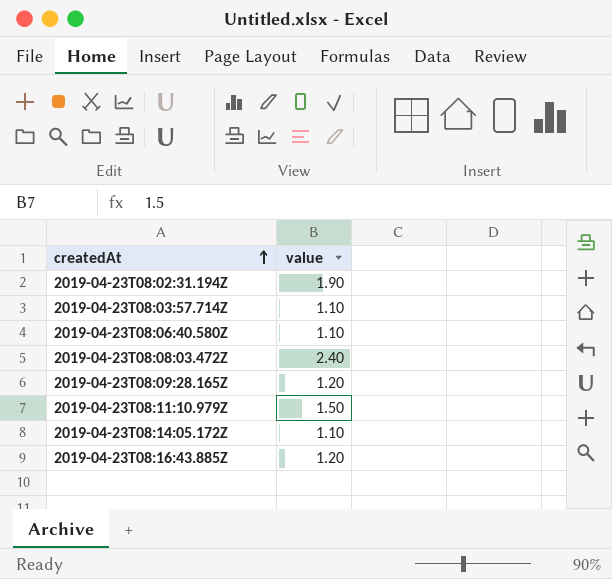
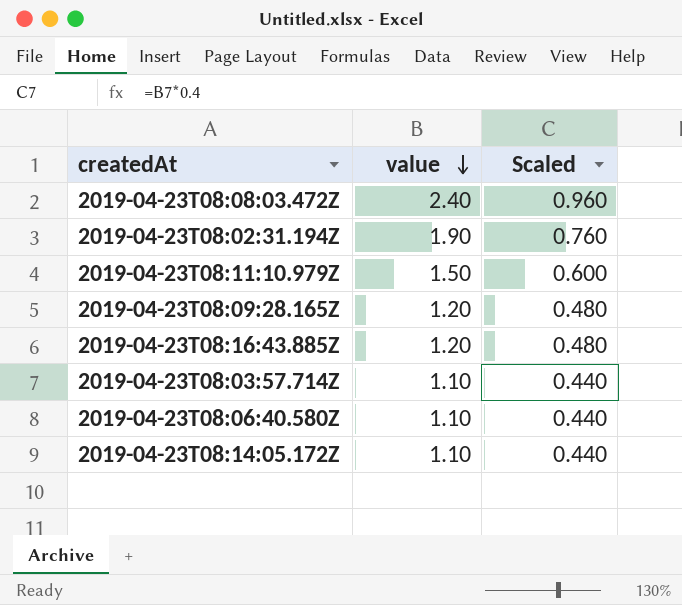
row order: createdAt ascending -> value descending
column Scaled | formula: none -> [value] * 0.4

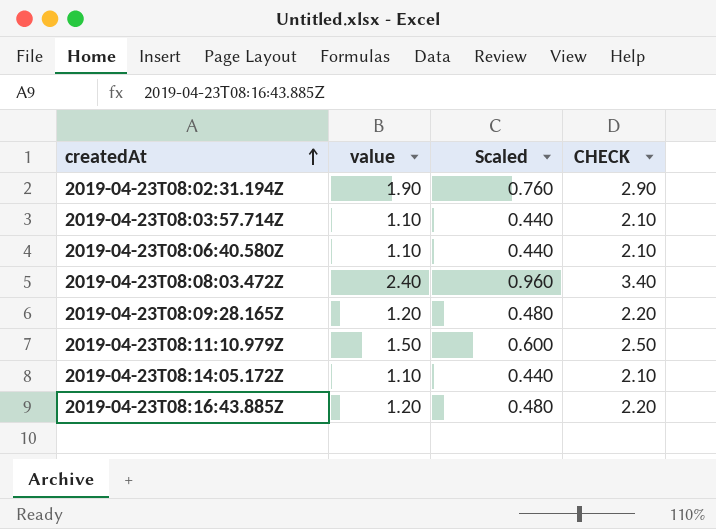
row order: value descending -> createdAt ascending
column CHECK | formula: none -> [value] + 1

